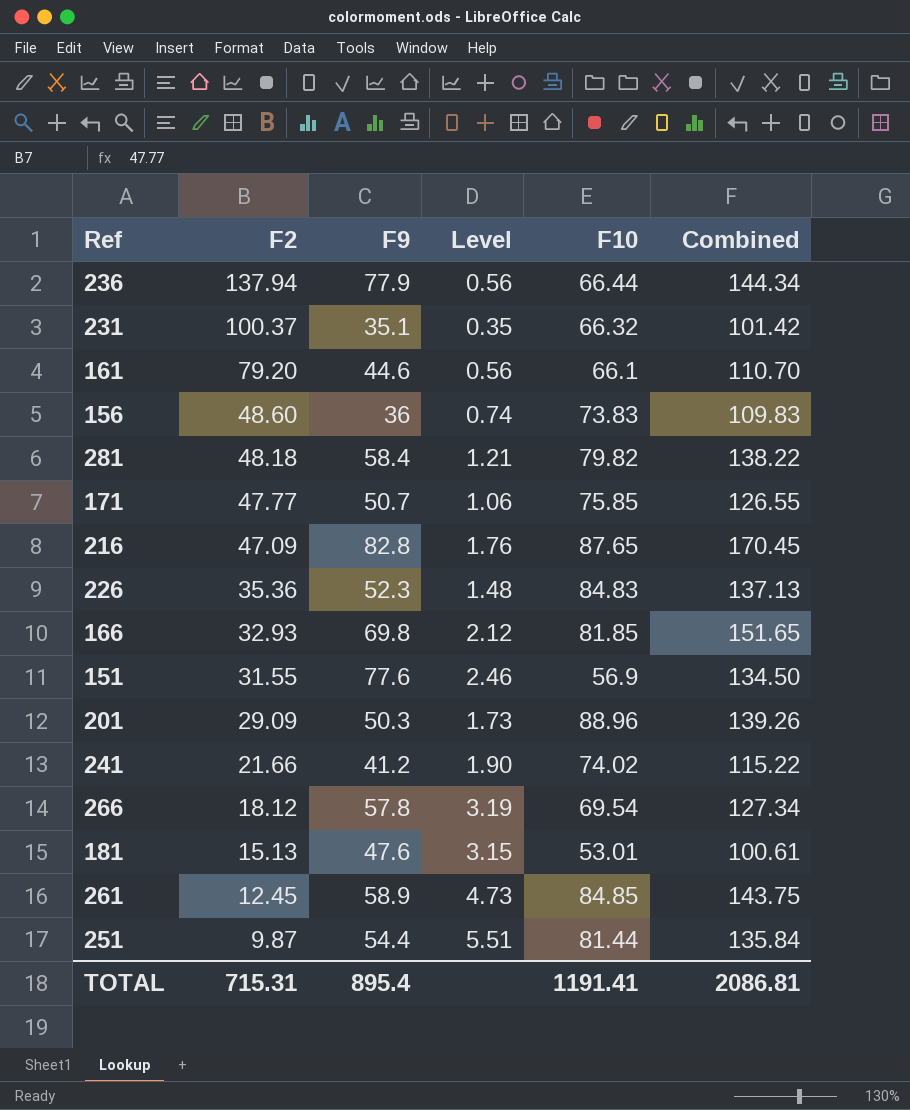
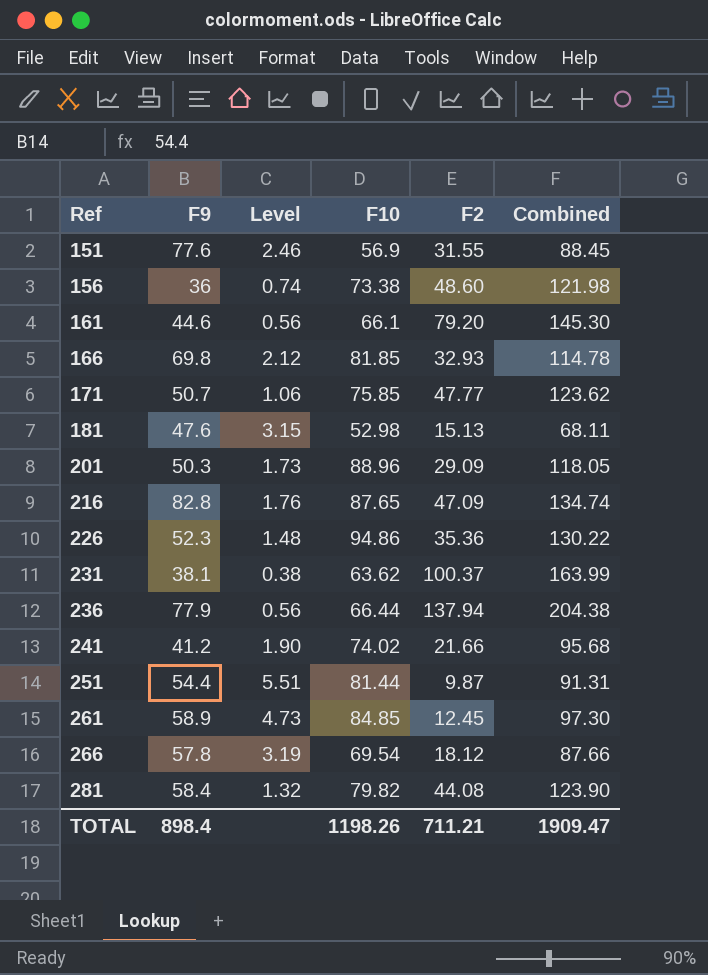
row order: F2 descending -> Ref ascending
column F2 | position: 2 -> 5
column Combined | formula: [F9] + [F10] -> [F10] + [F2]
156 | F10: 73.83 -> 73.38
181 | F10: 53.01 -> 52.98
226 | F10: 84.83 -> 94.86
231 | F9: 35.1 -> 38.1
231 | Level: 0.35 -> 0.38
231 | F10: 66.32 -> 63.62
281 | Level: 1.21 -> 1.32
281 | F2: 48.18 -> 44.08
TOTAL | F9: 895.4 -> 898.4
TOTAL | F10: 1191.41 -> 1198.26
TOTAL | F2: 715.31 -> 711.21
TOTAL | Combined: 2086.81 -> 1909.47

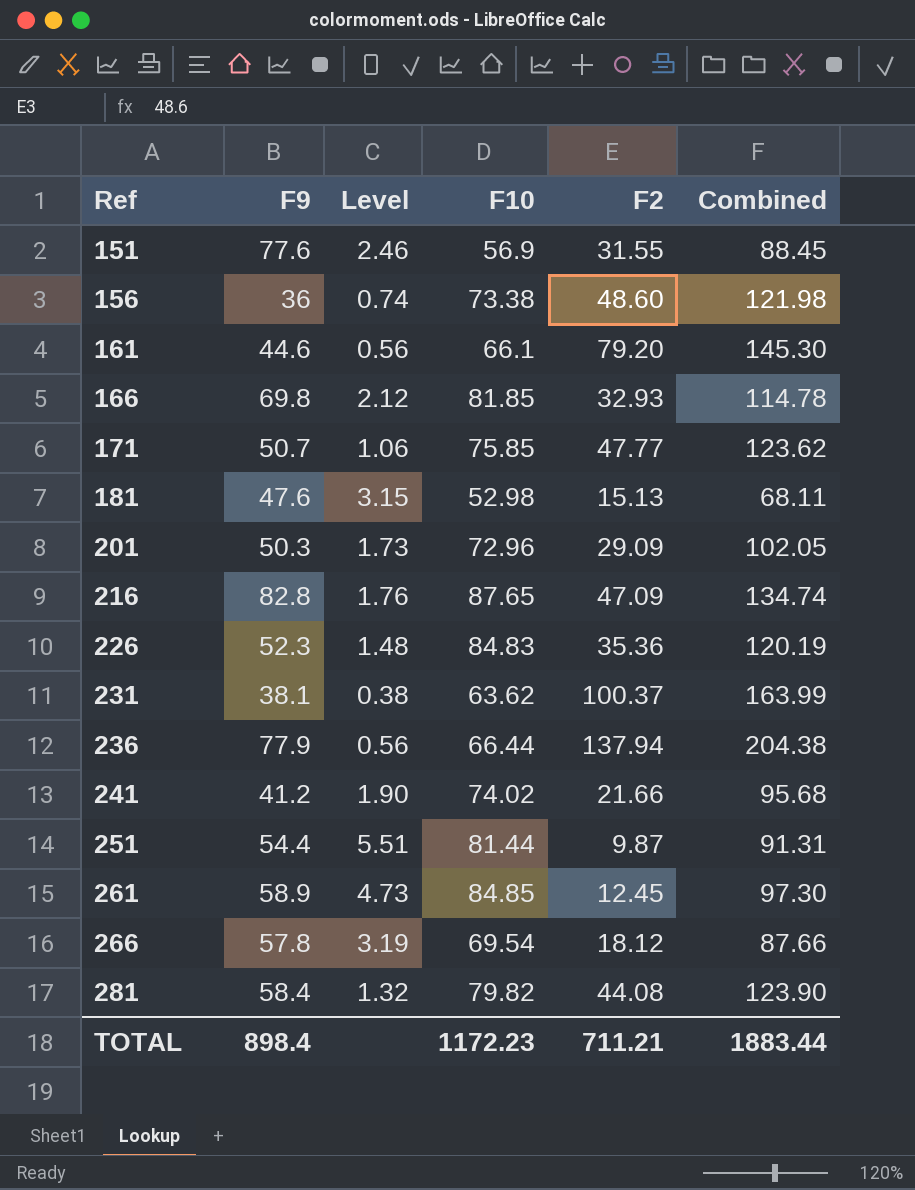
201 | F10: 88.96 -> 72.96
201 | Combined: 118.05 -> 102.05
226 | F10: 94.86 -> 84.83
226 | Combined: 130.22 -> 120.19
TOTAL | F10: 1198.26 -> 1172.23
TOTAL | Combined: 1909.47 -> 1883.44

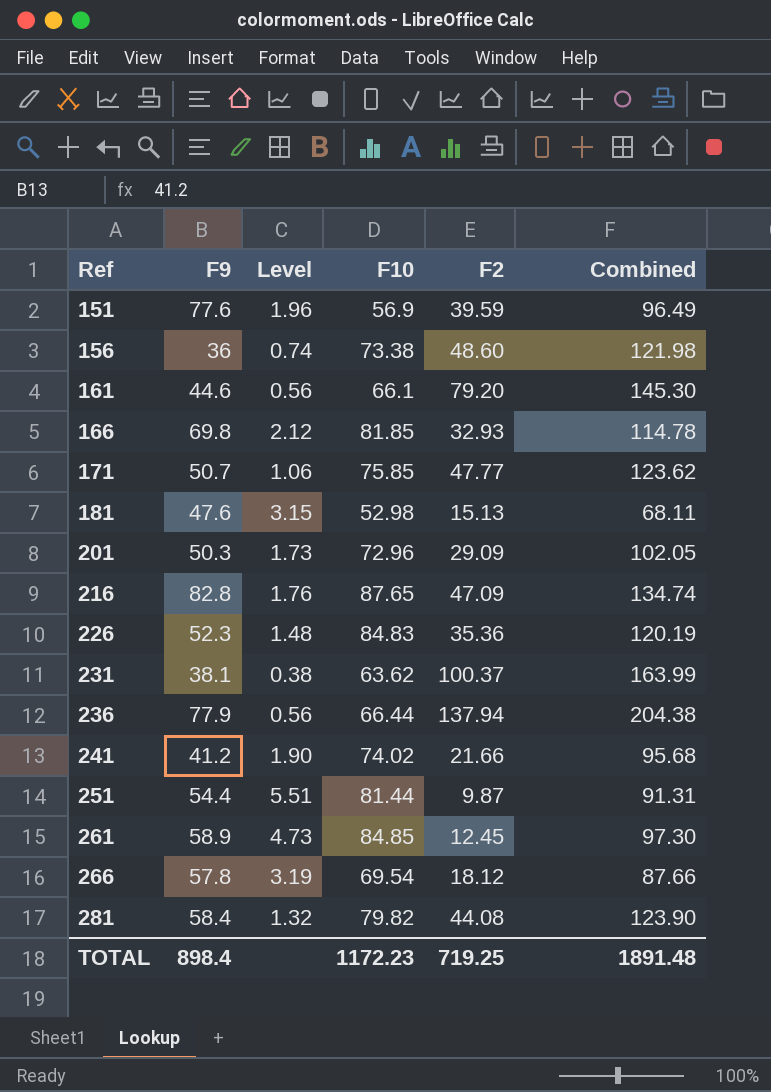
151 | Level: 2.46 -> 1.96
151 | F2: 31.55 -> 39.59
151 | Combined: 88.45 -> 96.49
TOTAL | F2: 711.21 -> 719.25
TOTAL | Combined: 1883.44 -> 1891.48

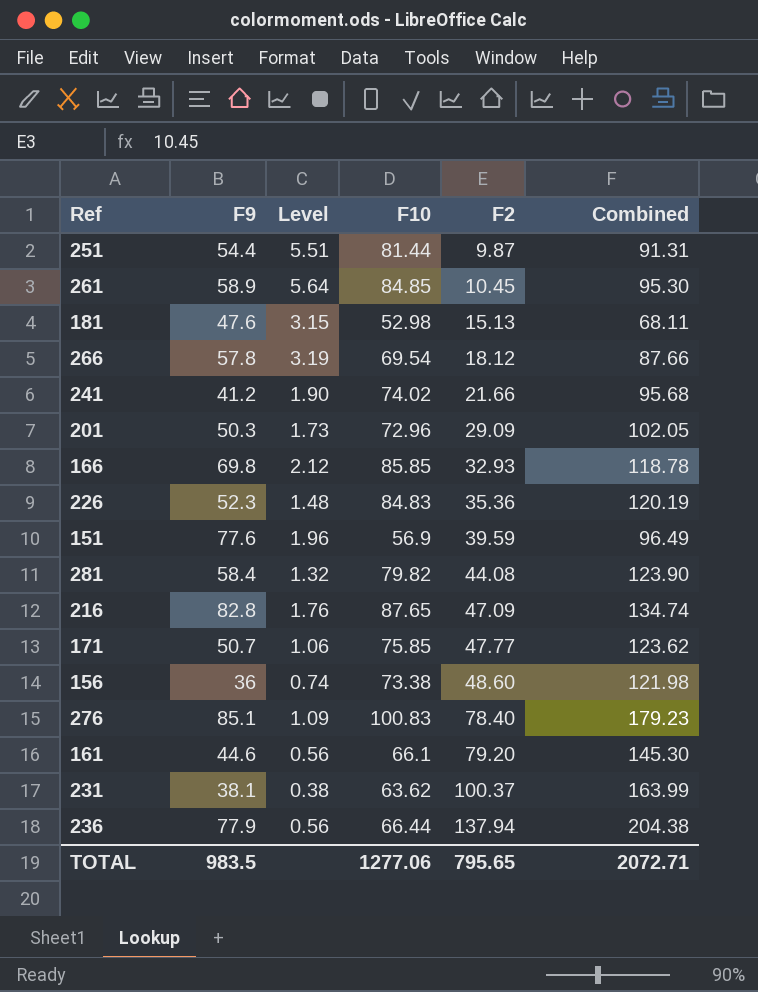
row order: Ref ascending -> F2 ascending
261 | Level: 4.73 -> 5.64
261 | F2: 12.45 -> 10.45
261 | Combined: 97.30 -> 95.30
166 | F10: 81.85 -> 85.85
166 | Combined: 114.78 -> 118.78
row 276: none -> 85.1 | 1.09 | 100.83 | 78.40 | 179.23
TOTAL | F9: 898.4 -> 983.5
TOTAL | F10: 1172.23 -> 1277.06
TOTAL | F2: 719.25 -> 795.65
TOTAL | Combined: 1891.48 -> 2072.71

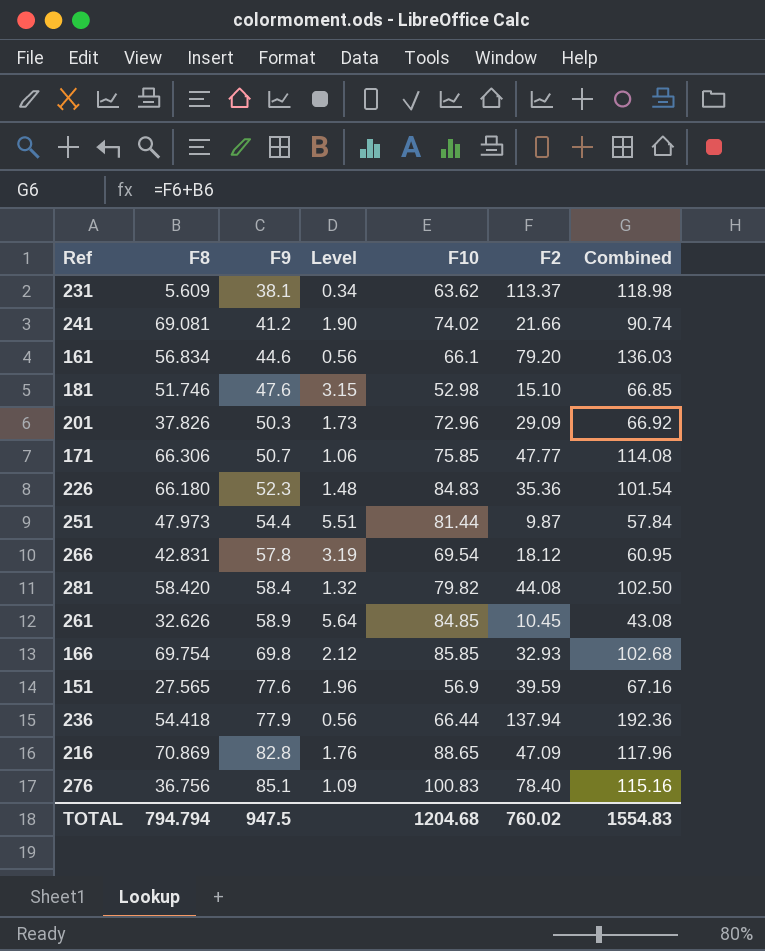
row order: F2 ascending -> F9 ascending
column F8 | position: none -> 2
column Combined | formula: [F10] + [F2] -> [F8] + [F2]
row 156: 36 | 0.74 | 73.38 | 48.60 | 121.98 -> none
231 | Level: 0.38 -> 0.34
231 | F2: 100.37 -> 113.37
181 | F2: 15.13 -> 15.10
216 | F10: 87.65 -> 88.65
TOTAL | F9: 983.5 -> 947.5
TOTAL | F10: 1277.06 -> 1204.68
TOTAL | F2: 795.65 -> 760.02
TOTAL | Combined: 2072.71 -> 1554.83

